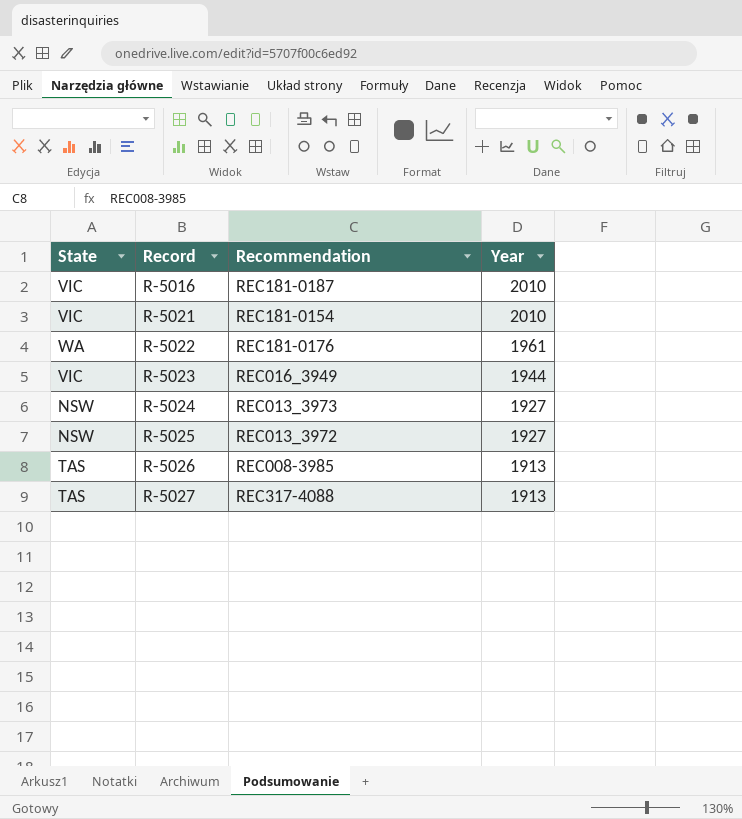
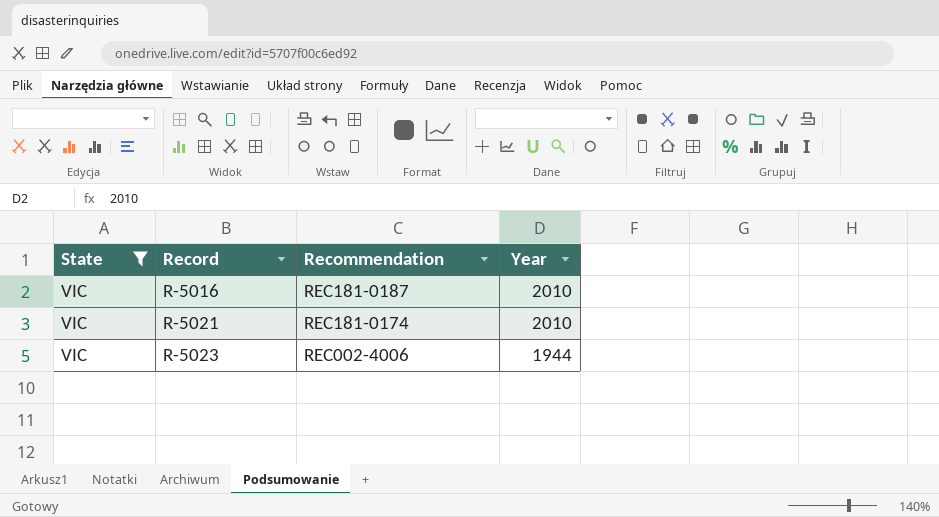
filter: none -> State = VIC
R-5021 | Recommendation: REC181-0154 -> REC181-0174
R-5023 | Recommendation: REC016_3949 -> REC002-4006

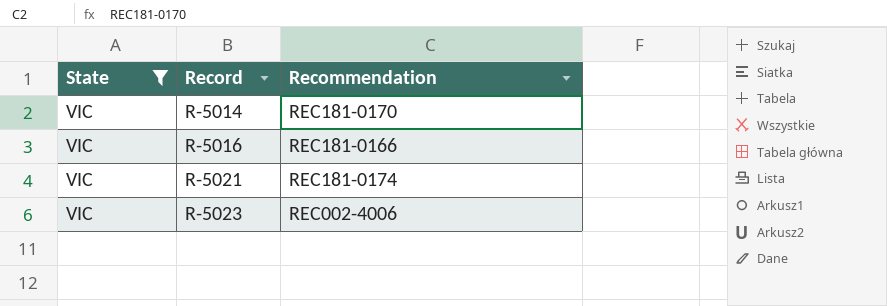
column Year | position: 4 -> none
row R-5014: none -> VIC | REC181-0170
R-5016 | Recommendation: REC181-0187 -> REC181-0166

